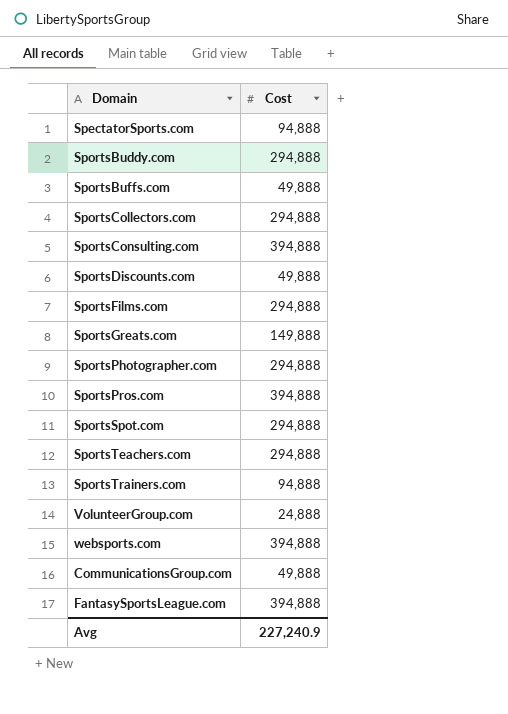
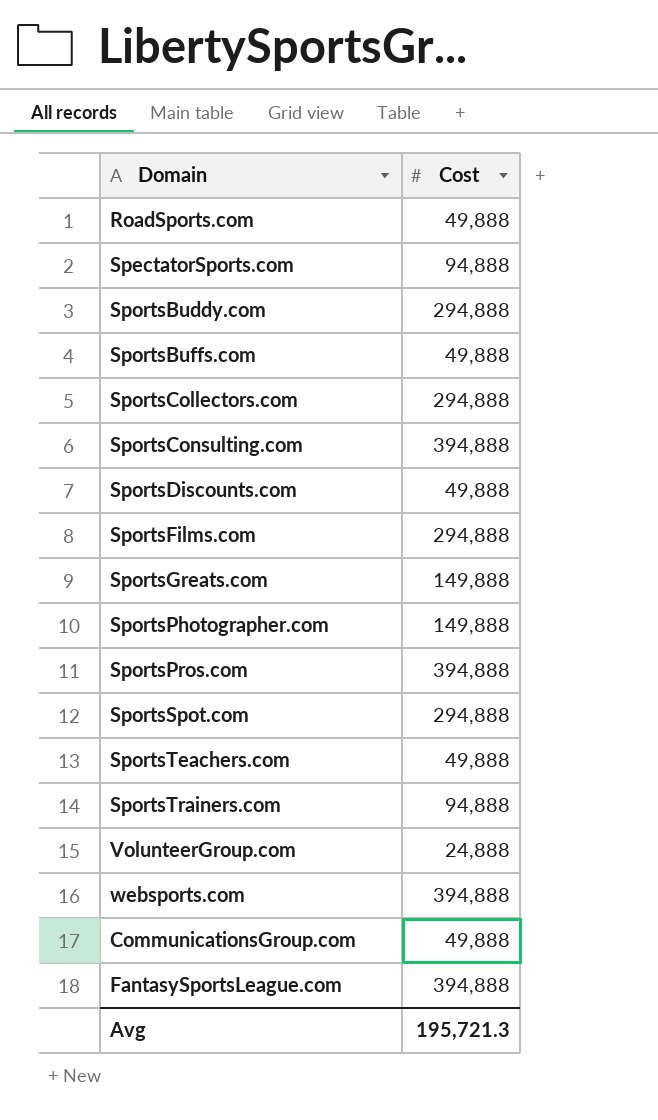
row RoadSports.com: none -> 49,888
SportsPhotographer.com | Cost: 294,888 -> 149,888
SportsTeachers.com | Cost: 294,888 -> 49,888
Avg | Cost: 227,240.9 -> 195,721.3

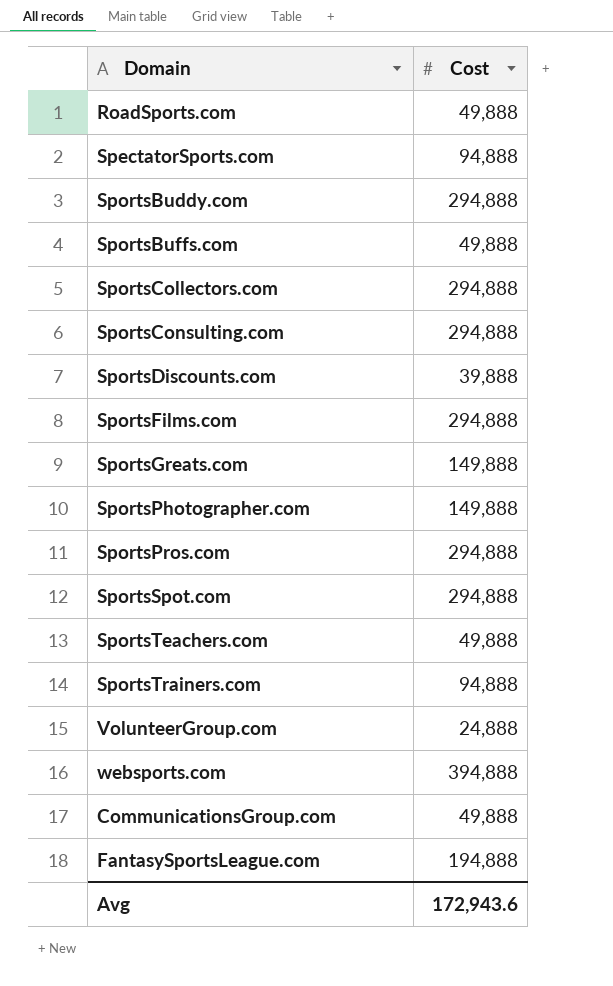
SportsConsulting.com | Cost: 394,888 -> 294,888
SportsDiscounts.com | Cost: 49,888 -> 39,888
SportsPros.com | Cost: 394,888 -> 294,888
FantasySportsLeague.com | Cost: 394,888 -> 194,888
Avg | Cost: 195,721.3 -> 172,943.6

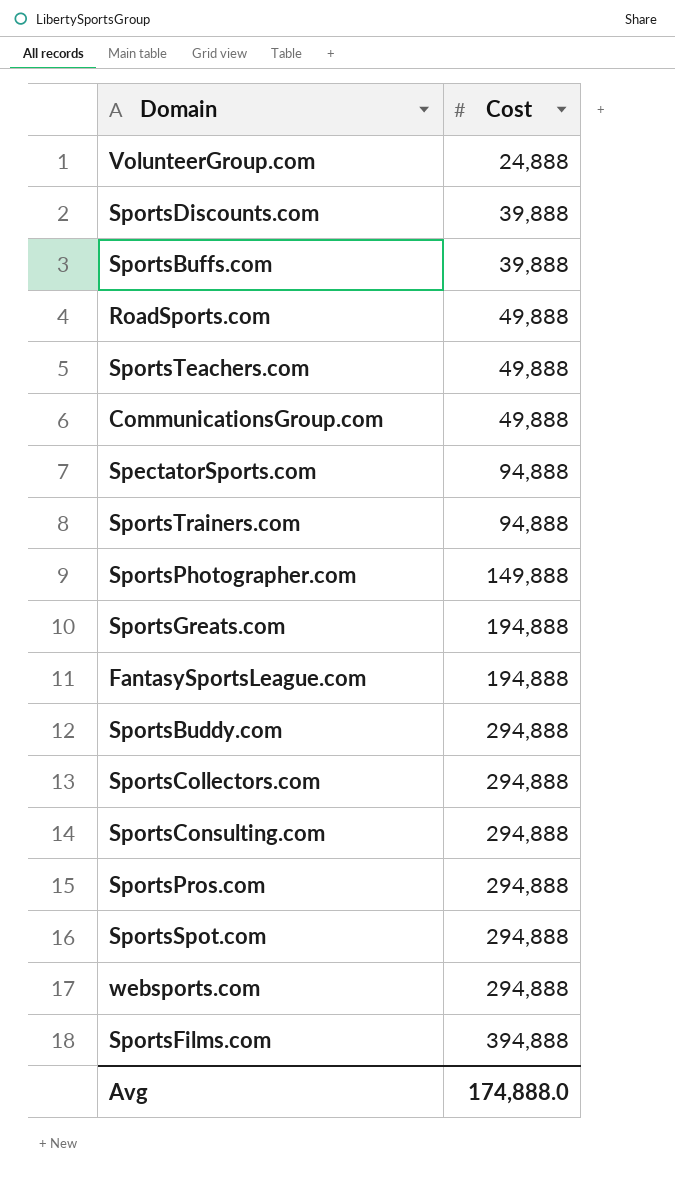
row order: none -> Cost ascending
SportsBuffs.com | Cost: 49,888 -> 39,888
SportsGreats.com | Cost: 149,888 -> 194,888
websports.com | Cost: 394,888 -> 294,888
SportsFilms.com | Cost: 294,888 -> 394,888
Avg | Cost: 172,943.6 -> 174,888.0

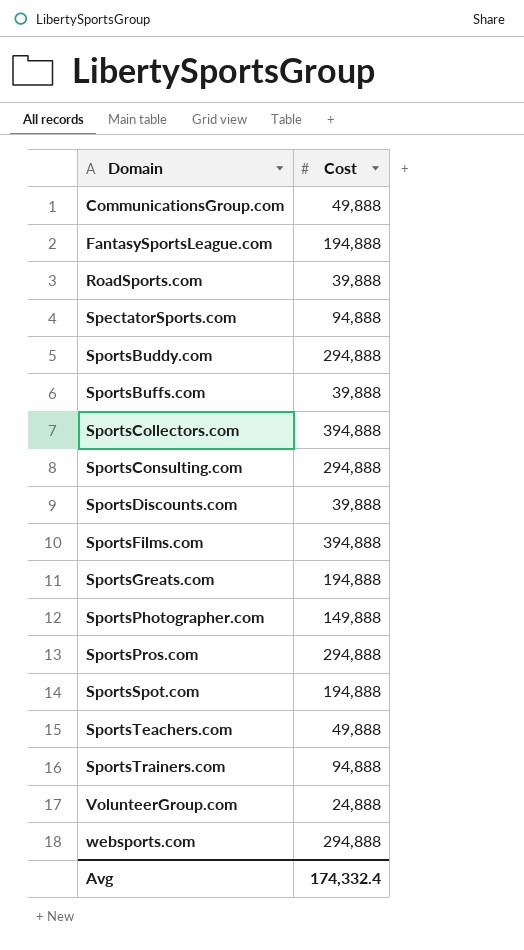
row order: Cost ascending -> Domain ascending
RoadSports.com | Cost: 49,888 -> 39,888
SportsCollectors.com | Cost: 294,888 -> 394,888
SportsSpot.com | Cost: 294,888 -> 194,888
Avg | Cost: 174,888.0 -> 174,332.4

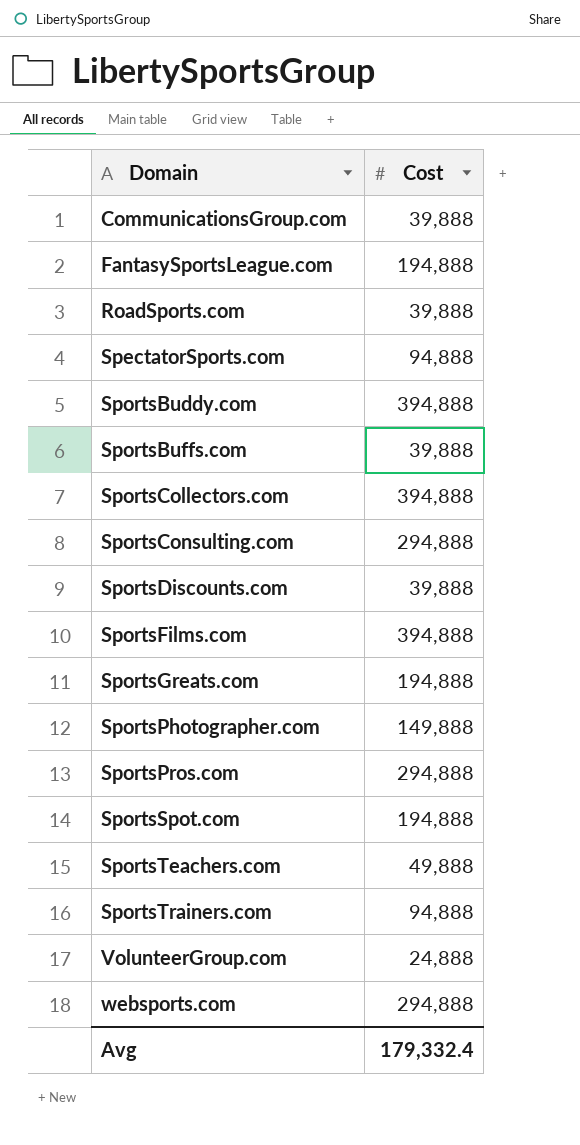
CommunicationsGroup.com | Cost: 49,888 -> 39,888
SportsBuddy.com | Cost: 294,888 -> 394,888
Avg | Cost: 174,332.4 -> 179,332.4

